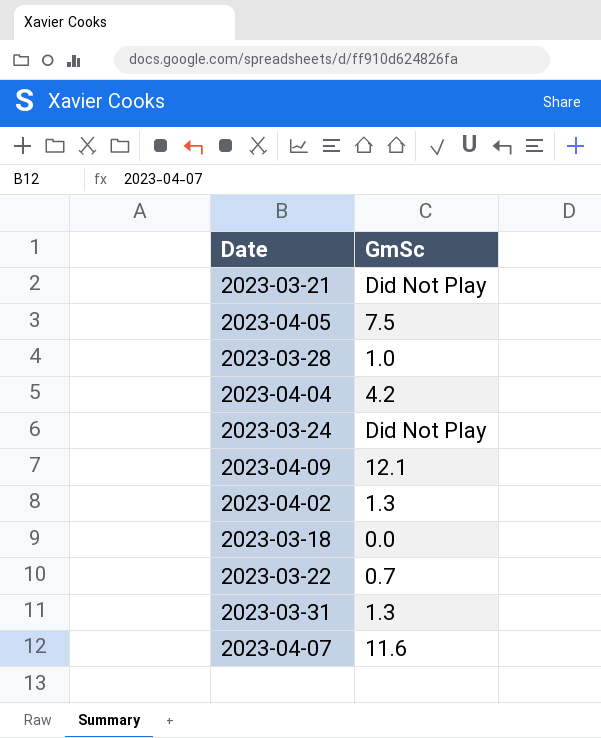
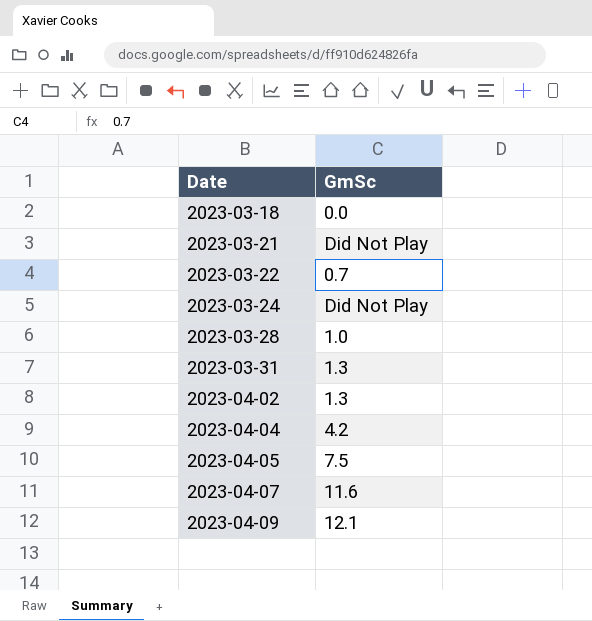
row order: none -> Date ascending

